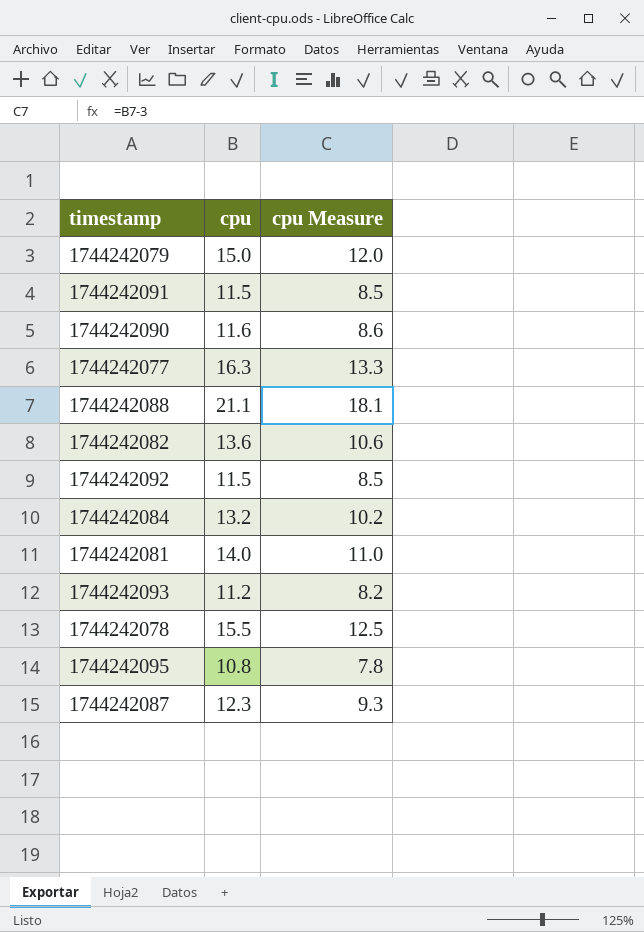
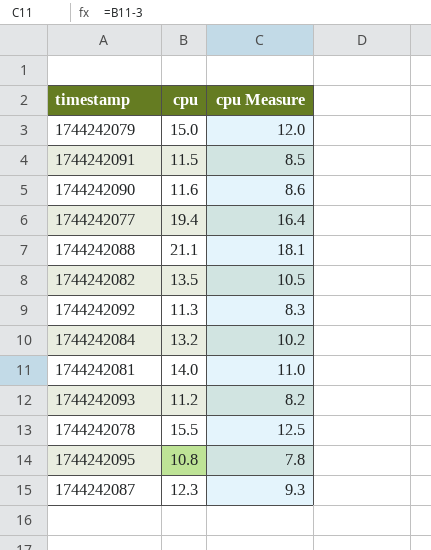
1744242077 | cpu: 16.3 -> 19.4
1744242077 | cpu Measure: 13.3 -> 16.4
1744242082 | cpu: 13.6 -> 13.5
1744242082 | cpu Measure: 10.6 -> 10.5
1744242092 | cpu: 11.5 -> 11.3
1744242092 | cpu Measure: 8.5 -> 8.3

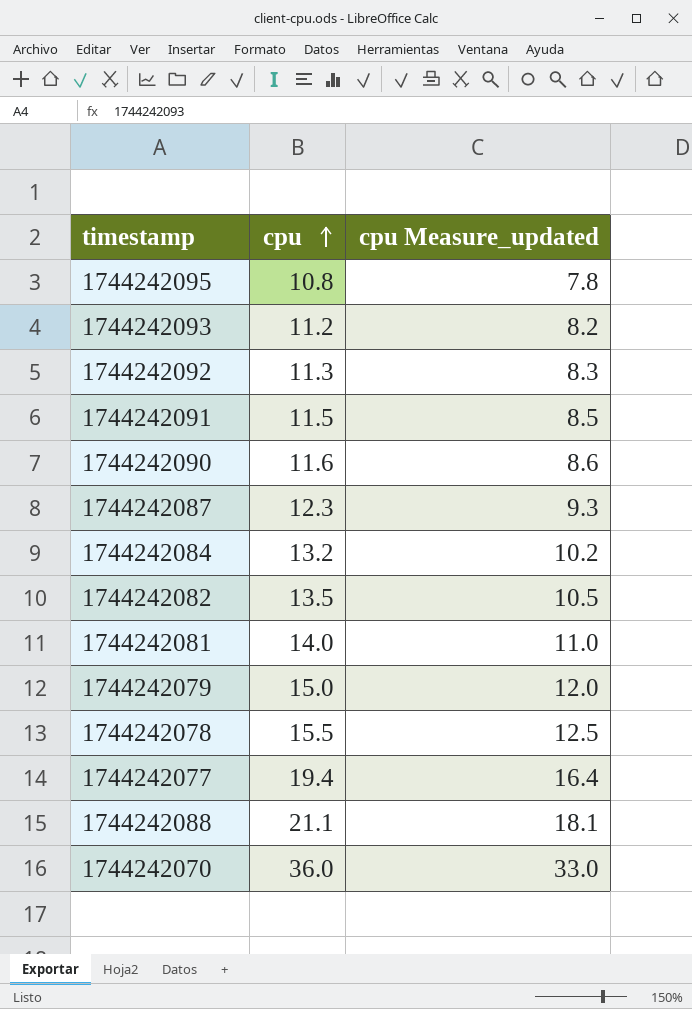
row order: none -> cpu ascending
column name: cpu Measure -> cpu Measure_updated
row 1744242070: none -> 36.0 | 33.0

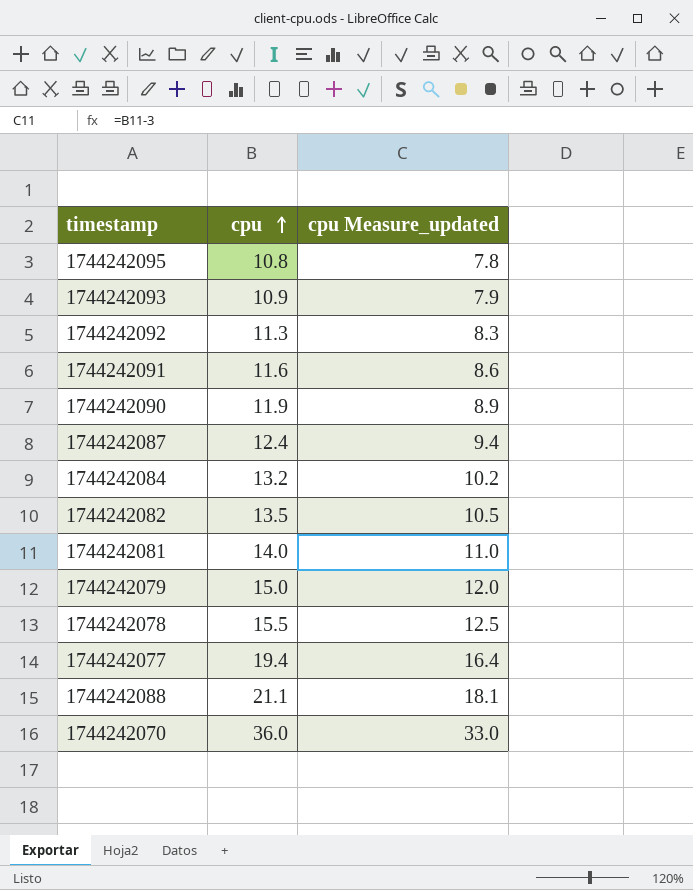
1744242093 | cpu: 11.2 -> 10.9
1744242093 | cpu Measure_updated: 8.2 -> 7.9
1744242091 | cpu: 11.5 -> 11.6
1744242091 | cpu Measure_updated: 8.5 -> 8.6
1744242090 | cpu: 11.6 -> 11.9
1744242090 | cpu Measure_updated: 8.6 -> 8.9
1744242087 | cpu: 12.3 -> 12.4
1744242087 | cpu Measure_updated: 9.3 -> 9.4

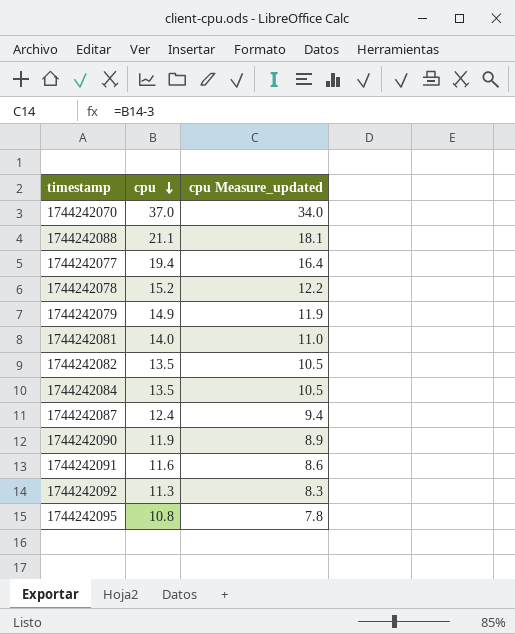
row order: cpu ascending -> cpu descending
row 1744242093: 10.9 | 7.9 -> none
1744242070 | cpu: 36.0 -> 37.0
1744242070 | cpu Measure_updated: 33.0 -> 34.0
1744242078 | cpu: 15.5 -> 15.2
1744242078 | cpu Measure_updated: 12.5 -> 12.2
1744242079 | cpu: 15.0 -> 14.9
1744242079 | cpu Measure_updated: 12.0 -> 11.9
1744242084 | cpu: 13.2 -> 13.5
1744242084 | cpu Measure_updated: 10.2 -> 10.5

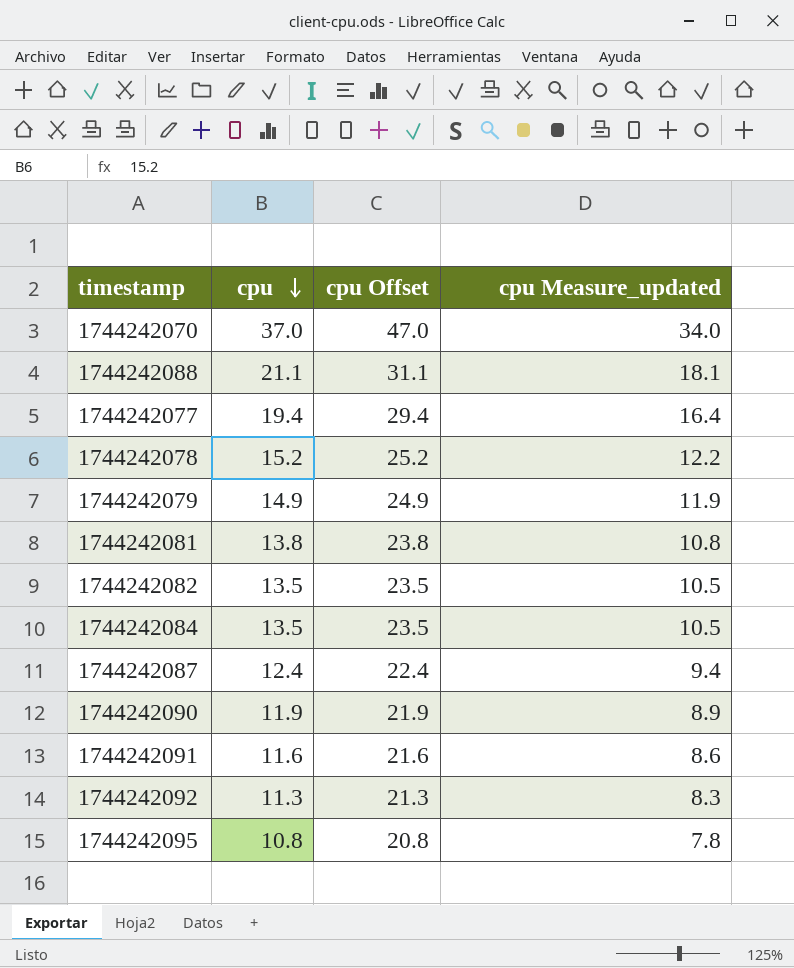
column cpu Offset | formula: none -> [cpu] + 10
1744242081 | cpu: 14.0 -> 13.8
1744242081 | cpu Measure_updated: 11.0 -> 10.8

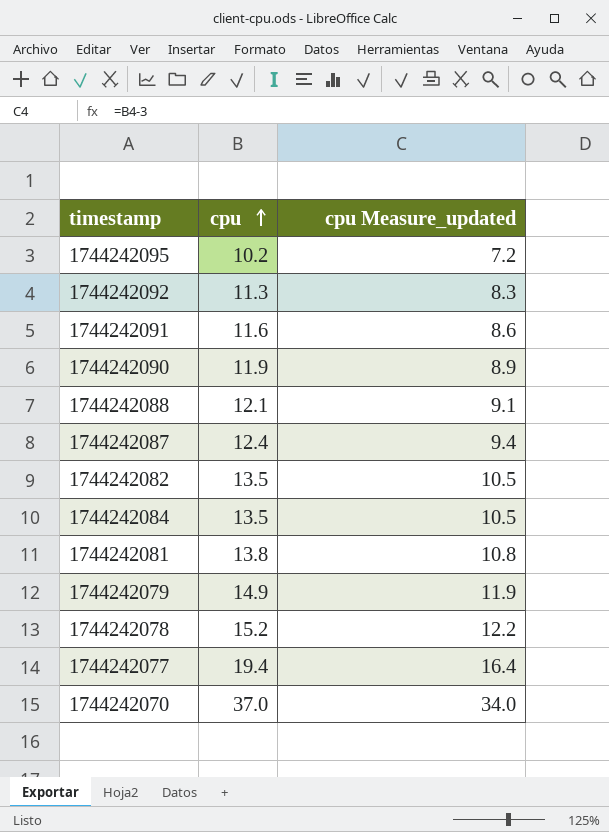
row order: cpu descending -> cpu ascending
column cpu Offset | formula: [cpu] + 10 -> none
1744242095 | cpu: 10.8 -> 10.2
1744242095 | cpu Measure_updated: 7.8 -> 7.2
1744242088 | cpu: 21.1 -> 12.1
1744242088 | cpu Measure_updated: 18.1 -> 9.1

